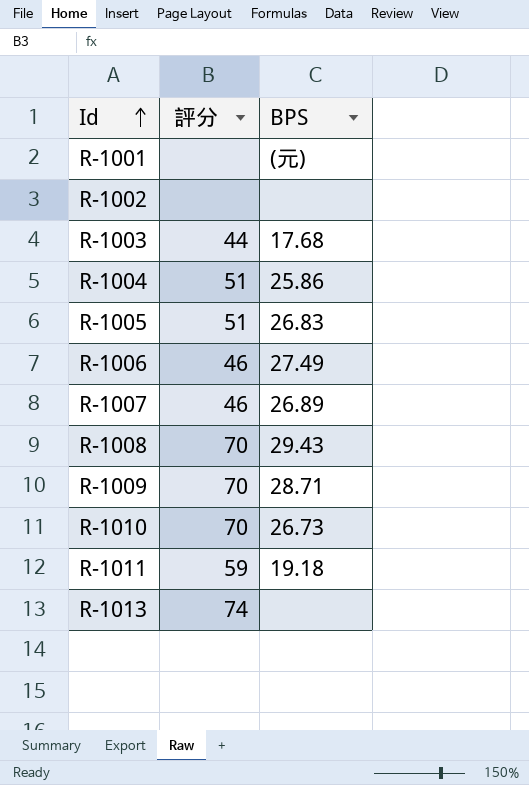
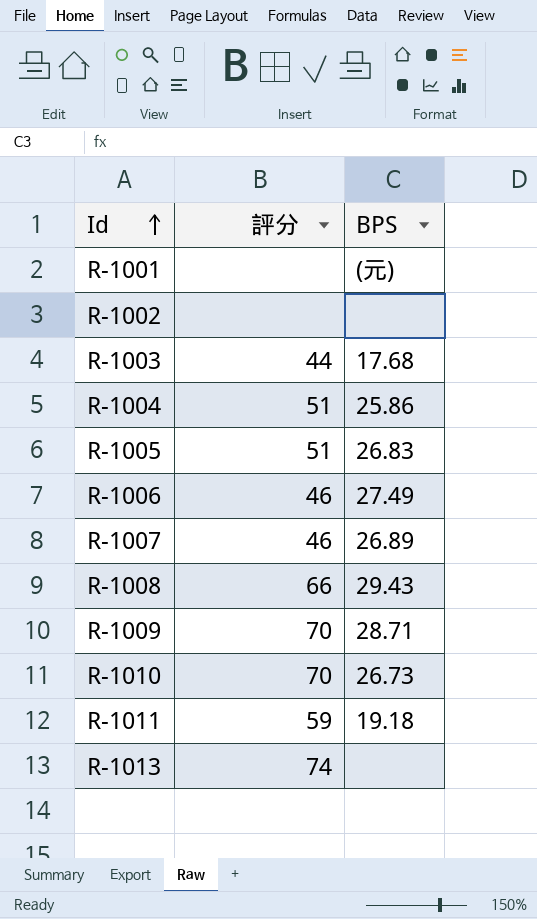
R-1008 | 評分: 70 -> 66

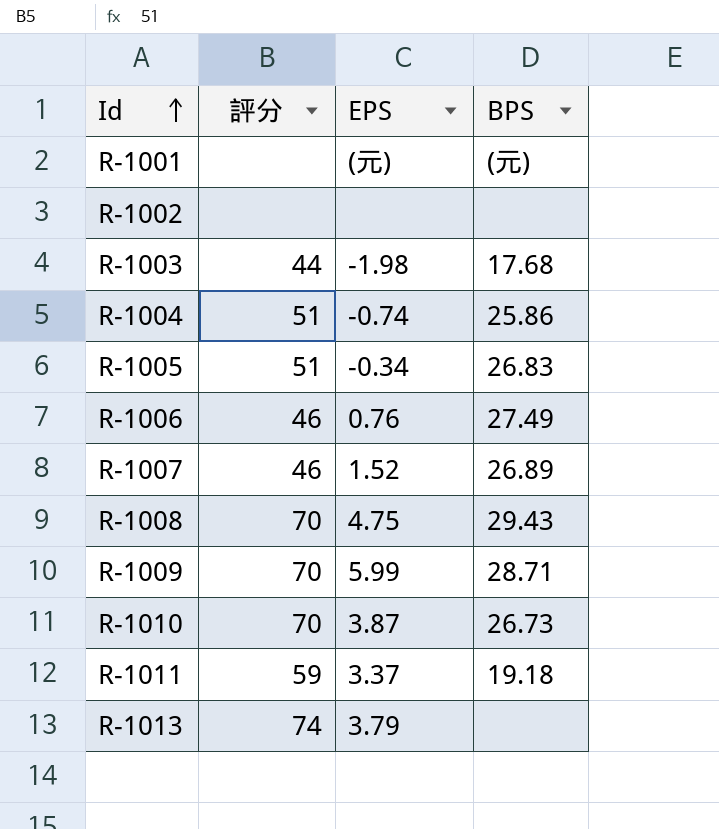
column EPS | position: none -> 3
R-1008 | 評分: 66 -> 70

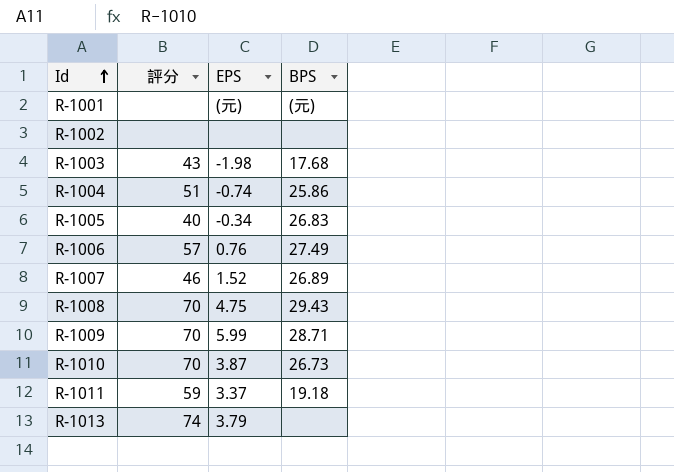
R-1003 | 評分: 44 -> 43
R-1005 | 評分: 51 -> 40
R-1006 | 評分: 46 -> 57

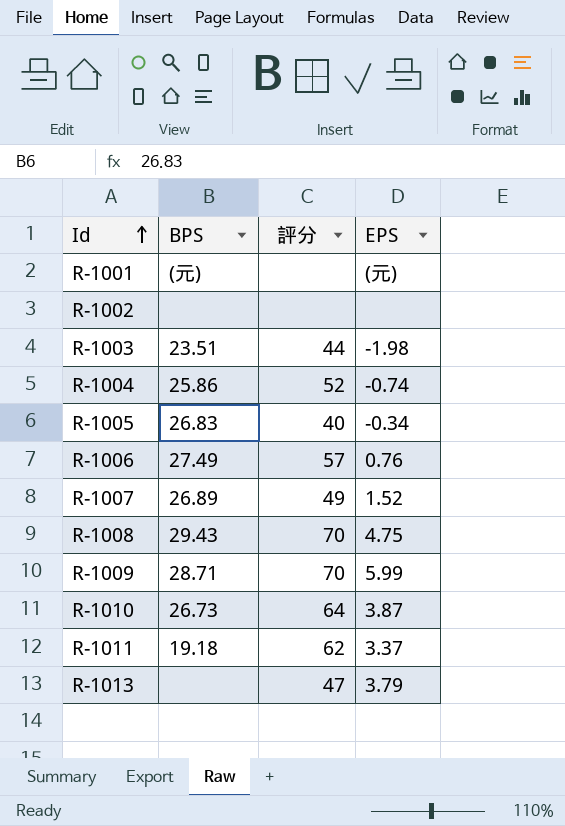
column BPS | position: 4 -> 2
R-1003 | BPS: 17.68 -> 23.51
R-1003 | 評分: 43 -> 44
R-1004 | 評分: 51 -> 52
R-1007 | 評分: 46 -> 49
R-1010 | 評分: 70 -> 64
R-1011 | 評分: 59 -> 62
R-1013 | 評分: 74 -> 47

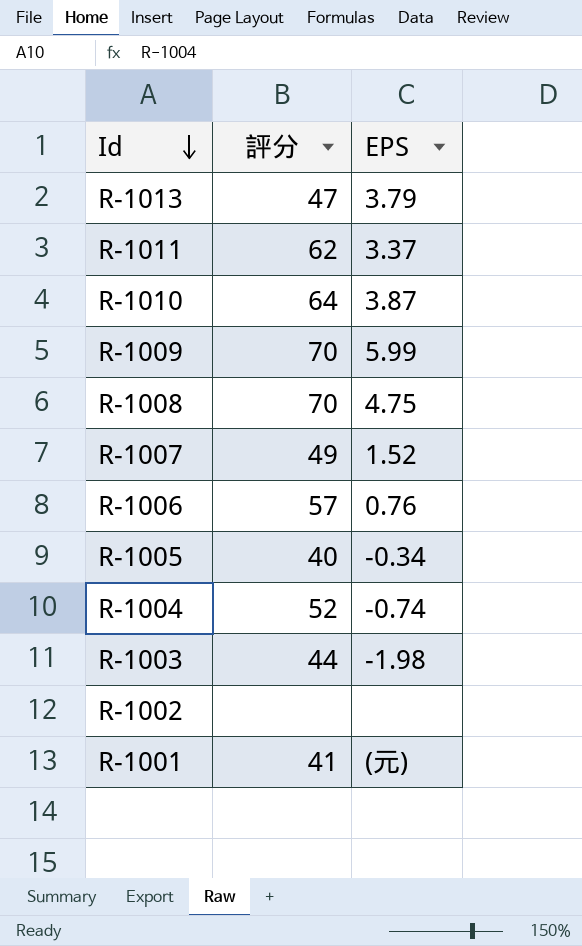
row order: Id ascending -> Id descending
column BPS | position: 2 -> none
R-1001 | 評分: none -> 41

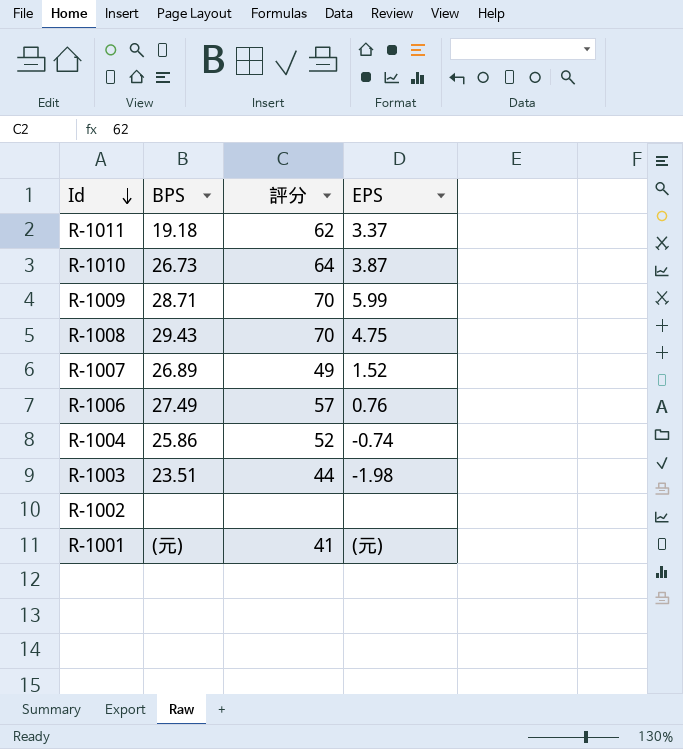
column BPS | position: none -> 2
row R-1013: 47 | 3.79 -> none
row R-1005: 40 | -0.34 -> none

